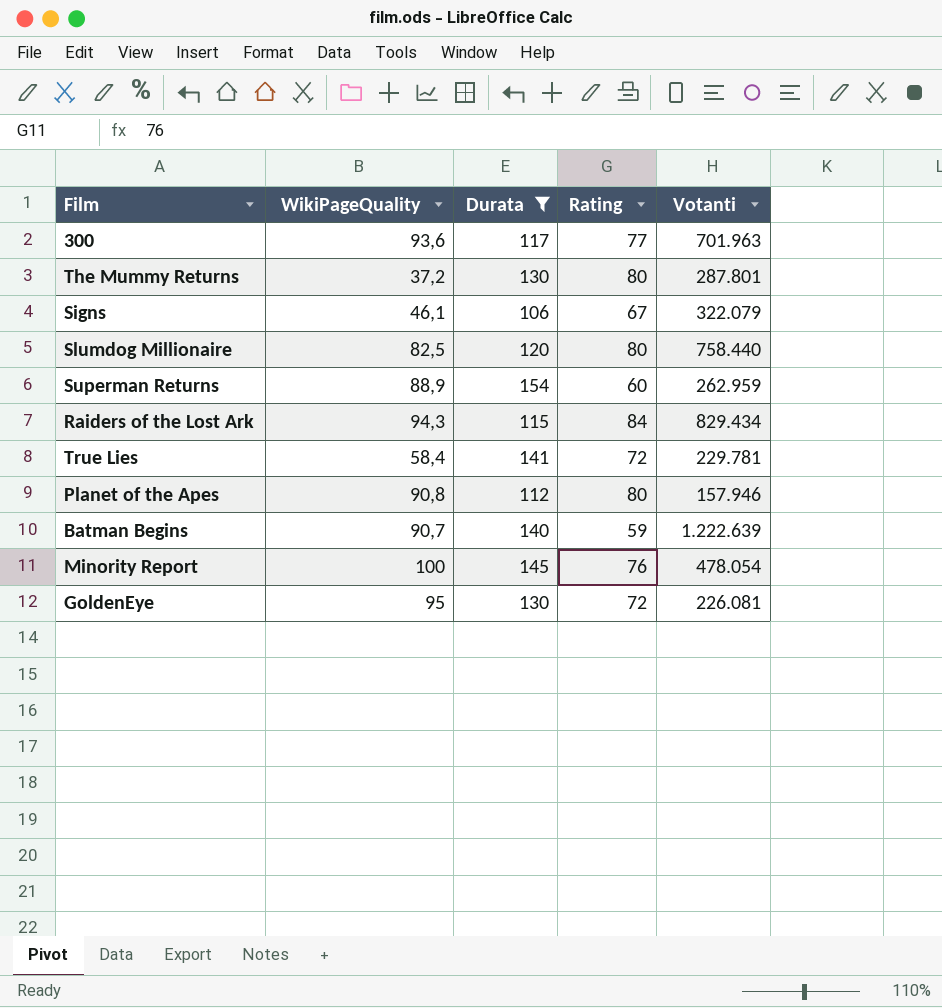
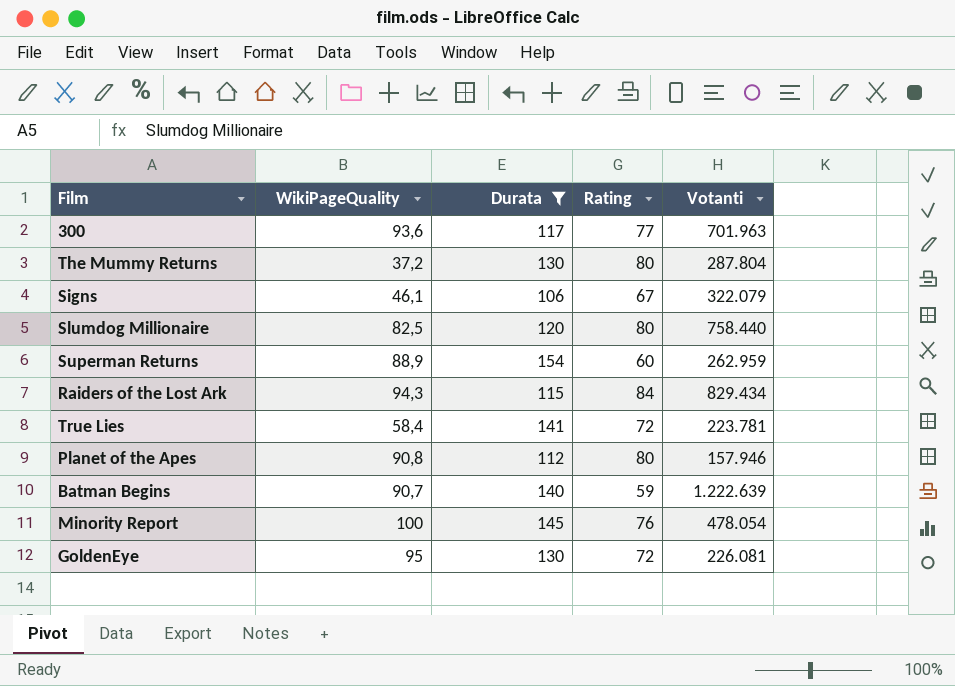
The Mummy Returns | Votanti: 287.801 -> 287.804
True Lies | Votanti: 229.781 -> 223.781

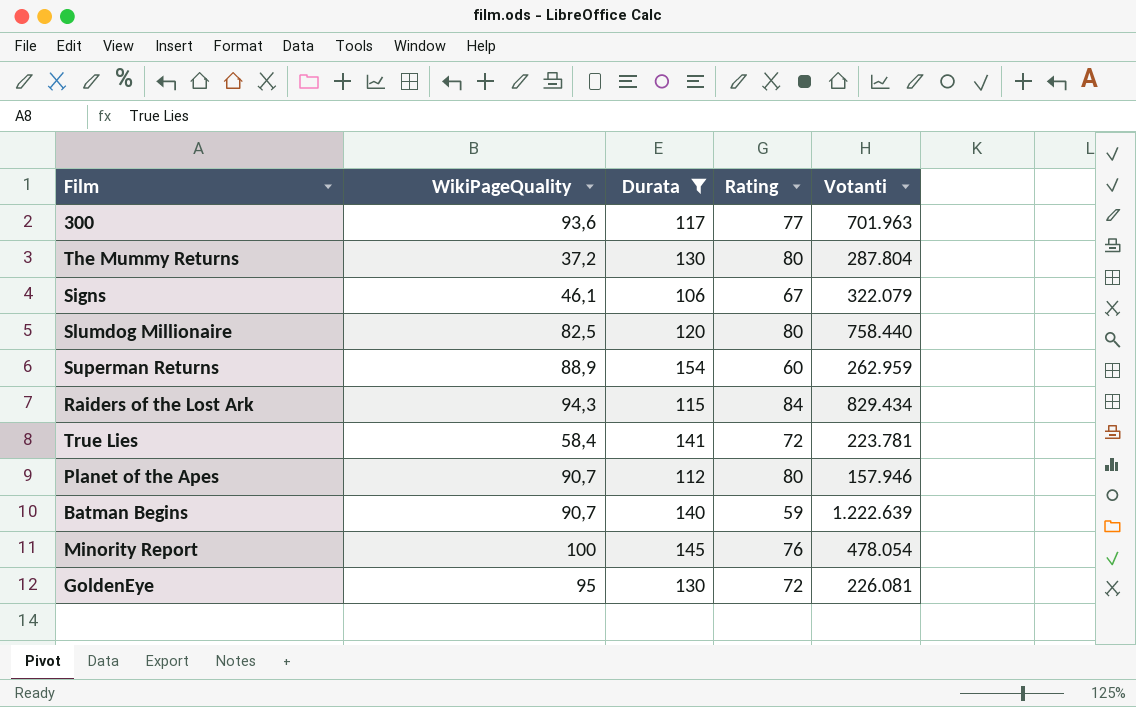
Planet of the Apes | WikiPageQuality: 90,8 -> 90,7

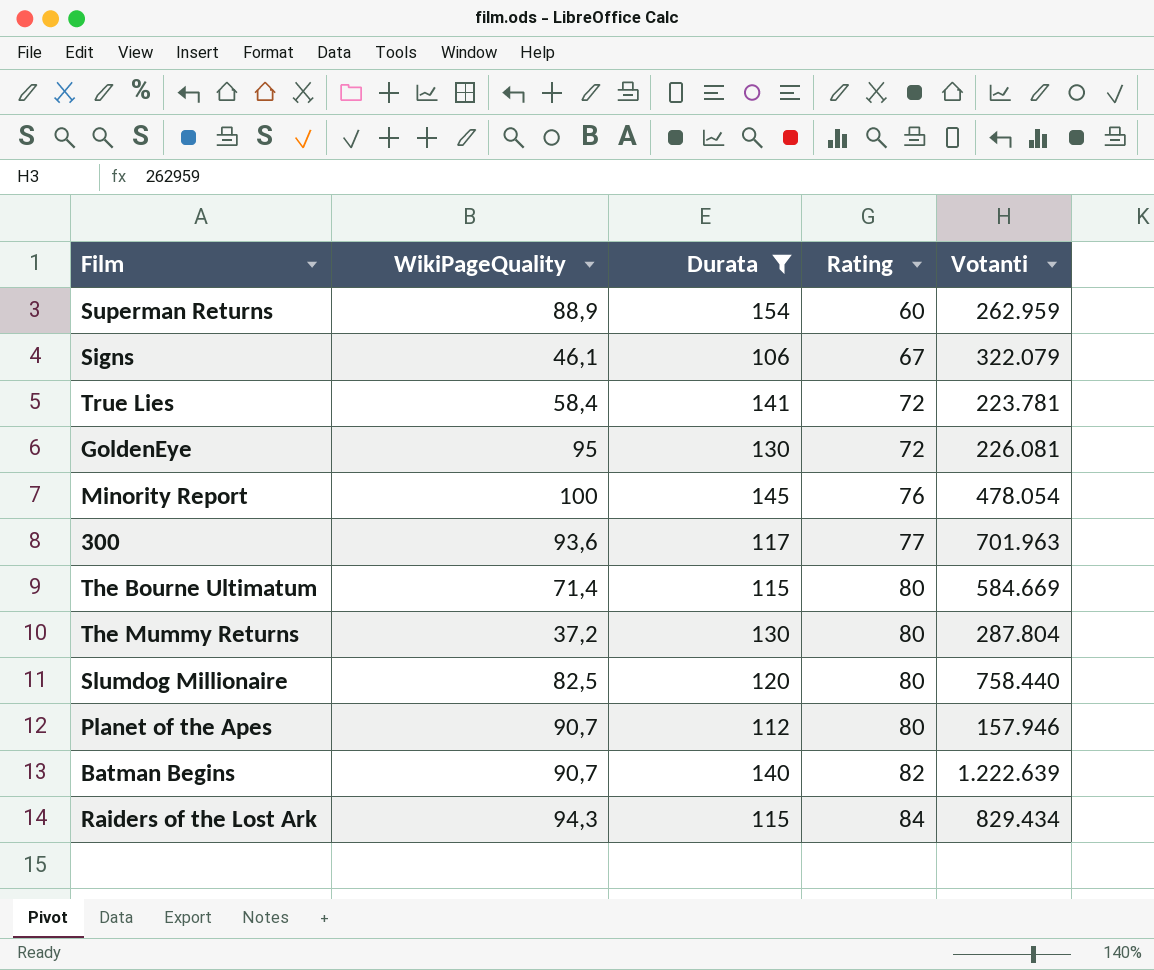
row order: none -> Rating ascending
row The Bourne Ultimatum: none -> 71,4 | 115 | 80 | 584.669
Batman Begins | Rating: 59 -> 82

